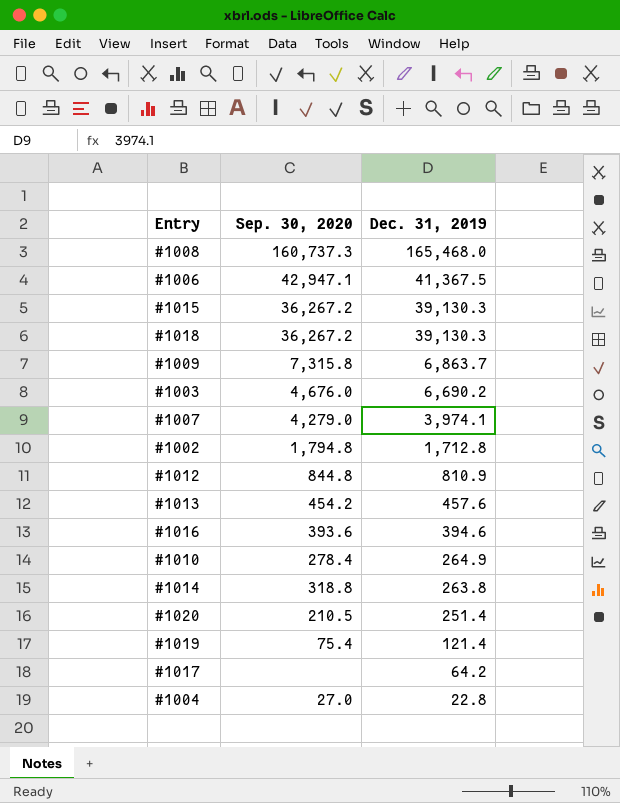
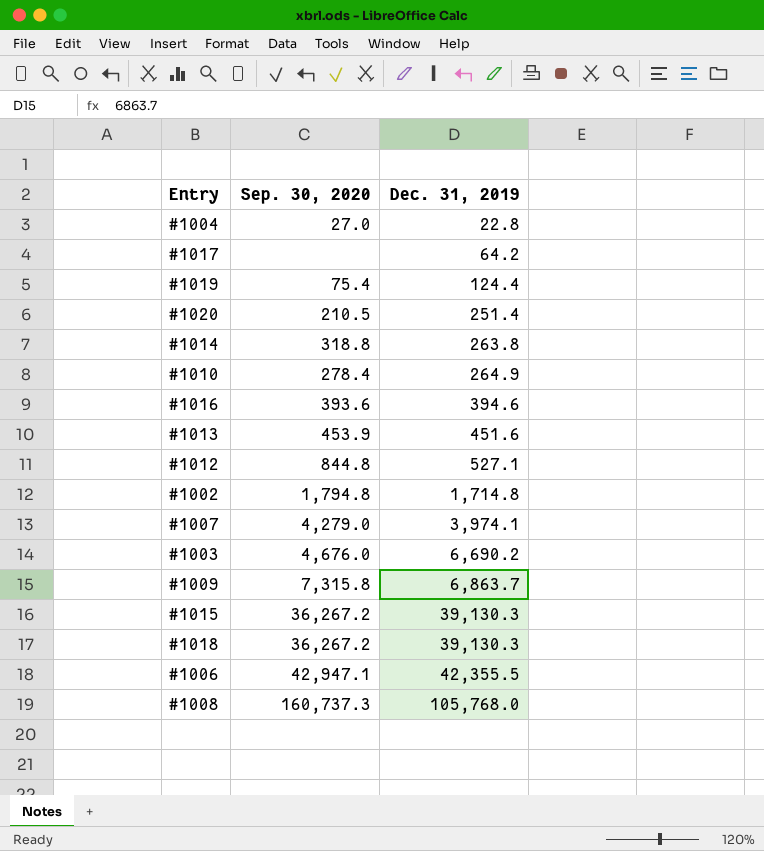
row order: Dec. 31, 2019 descending -> Dec. 31, 2019 ascending
#1019 | Dec. 31, 2019: 121.4 -> 124.4
#1013 | Sep. 30, 2020: 454.2 -> 453.9
#1013 | Dec. 31, 2019: 457.6 -> 451.6
#1012 | Dec. 31, 2019: 810.9 -> 527.1
#1002 | Dec. 31, 2019: 1,712.8 -> 1,714.8
#1006 | Dec. 31, 2019: 41,367.5 -> 42,355.5
#1008 | Dec. 31, 2019: 165,468.0 -> 105,768.0

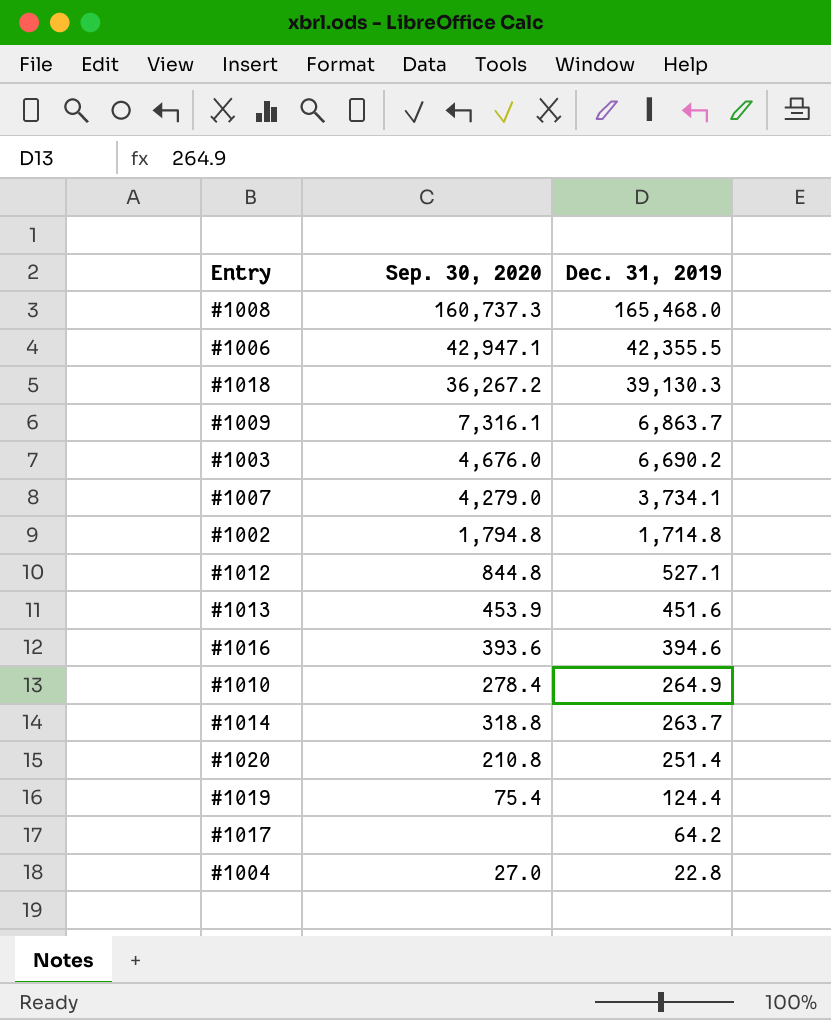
row order: Dec. 31, 2019 ascending -> Dec. 31, 2019 descending
row #1015: 36,267.2 | 39,130.3 -> none
#1008 | Dec. 31, 2019: 105,768.0 -> 165,468.0
#1009 | Sep. 30, 2020: 7,315.8 -> 7,316.1
#1007 | Dec. 31, 2019: 3,974.1 -> 3,734.1
#1014 | Dec. 31, 2019: 263.8 -> 263.7
#1020 | Sep. 30, 2020: 210.5 -> 210.8

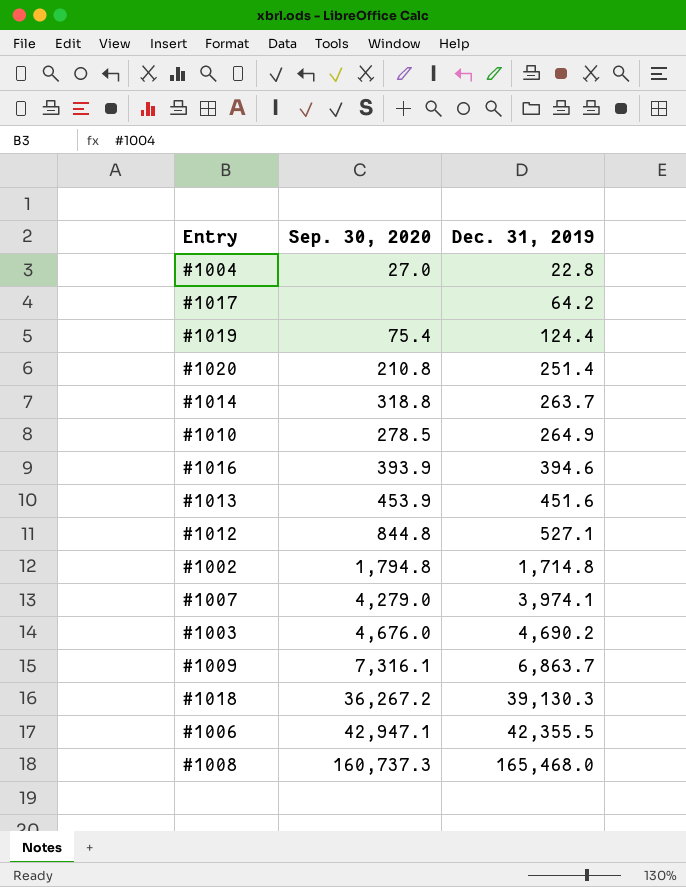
row order: Dec. 31, 2019 descending -> Dec. 31, 2019 ascending
#1010 | Sep. 30, 2020: 278.4 -> 278.5
#1016 | Sep. 30, 2020: 393.6 -> 393.9
#1007 | Dec. 31, 2019: 3,734.1 -> 3,974.1
#1003 | Dec. 31, 2019: 6,690.2 -> 4,690.2

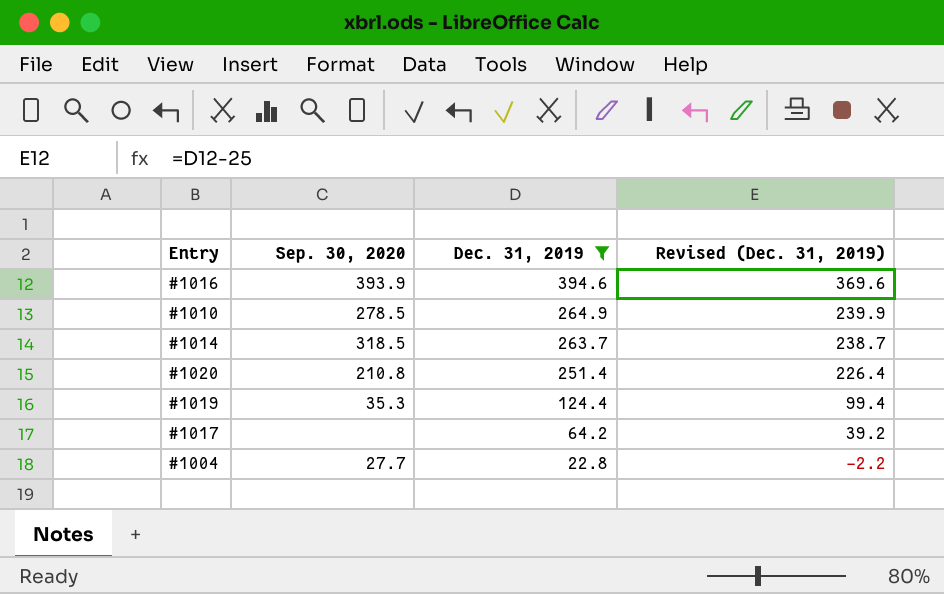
filter: none -> Dec. 31, 2019 <= 394.6
row order: Dec. 31, 2019 ascending -> Dec. 31, 2019 descending
column Revised (Dec. 31, 2019) | formula: none -> [Dec. 31, 2019] - 25
#1014 | Sep. 30, 2020: 318.8 -> 318.5
#1019 | Sep. 30, 2020: 75.4 -> 35.3
#1004 | Sep. 30, 2020: 27.0 -> 27.7

